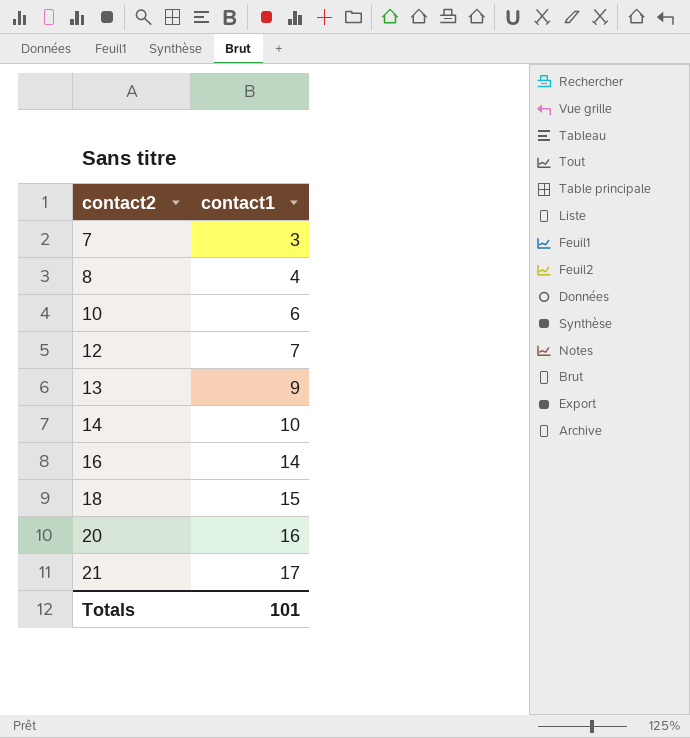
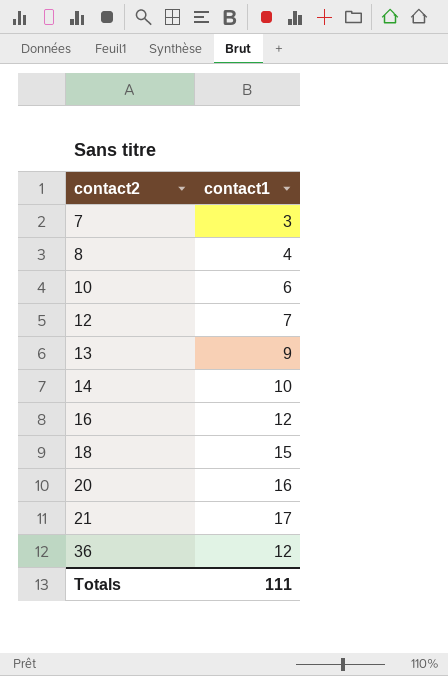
16 | contact1: 14 -> 12
row 36: none -> 12
Totals | contact1: 101 -> 111

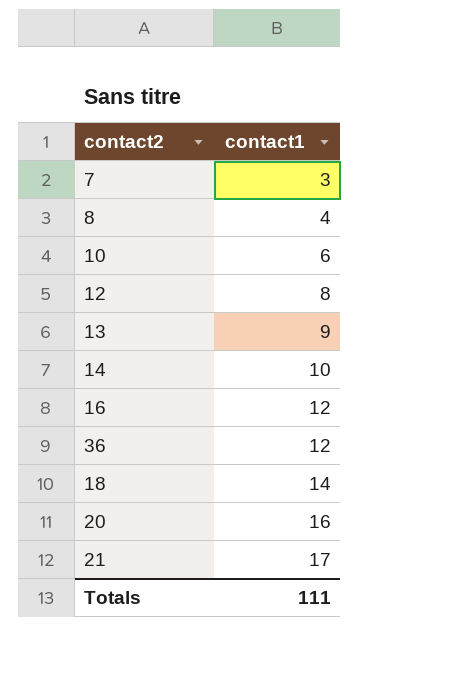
row order: contact2 ascending -> contact1 ascending
12 | contact1: 7 -> 8
18 | contact1: 15 -> 14

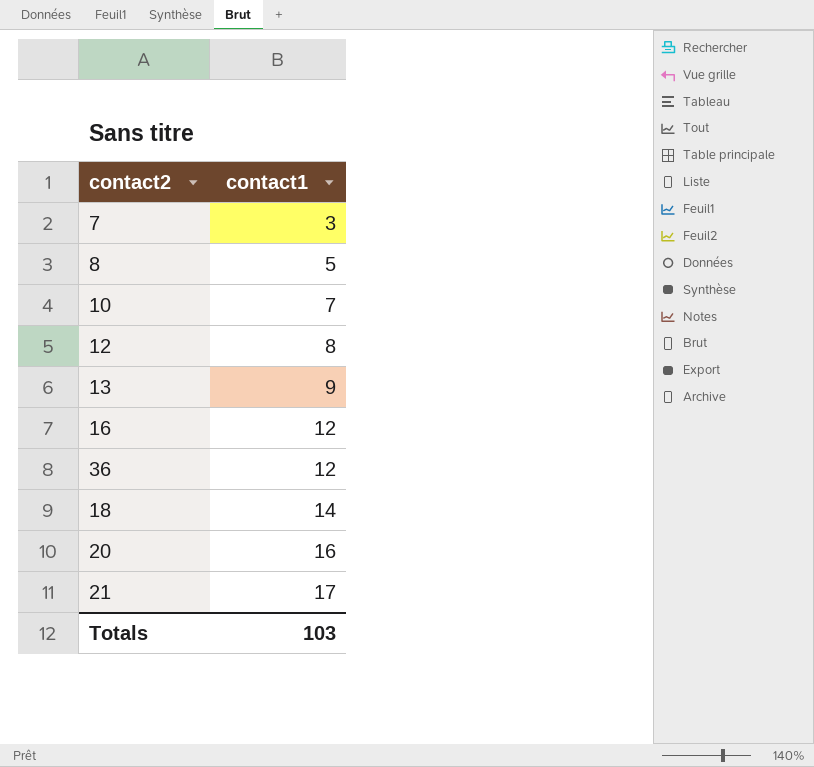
row 14: 10 -> none
8 | contact1: 4 -> 5
10 | contact1: 6 -> 7
Totals | contact1: 111 -> 103

